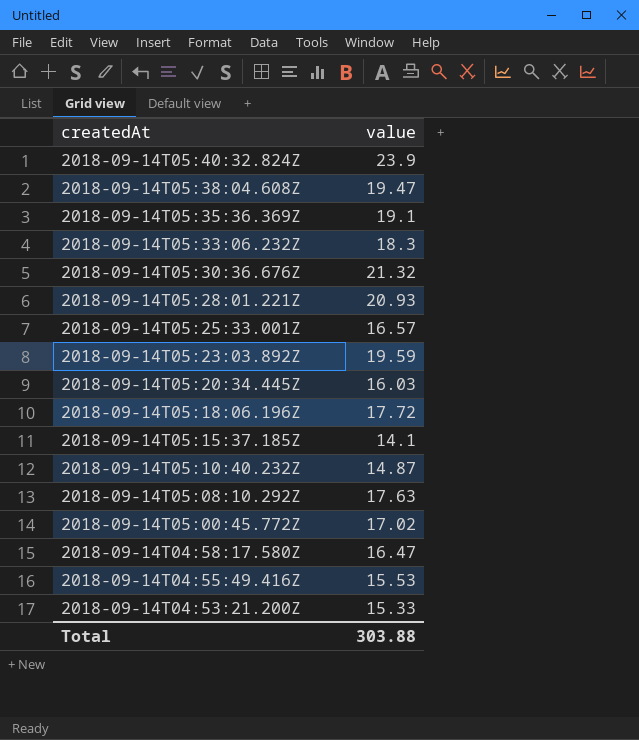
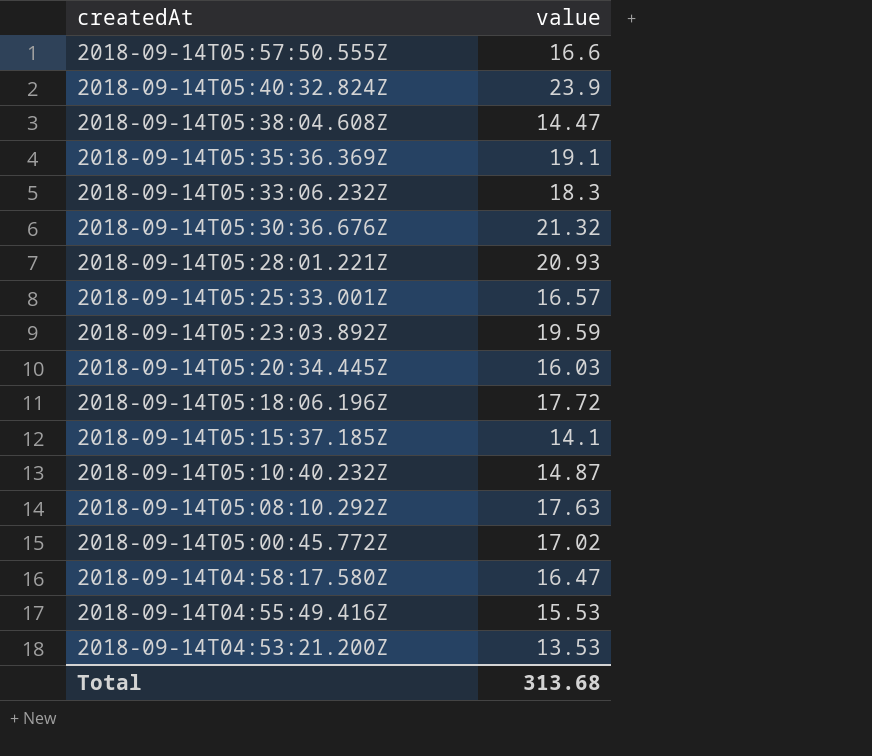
row 2018-09-14T05:57:50.555Z: none -> 16.6
2018-09-14T05:38:04.608Z | value: 19.47 -> 14.47
2018-09-14T04:53:21.200Z | value: 15.33 -> 13.53
Total | value: 303.88 -> 313.68

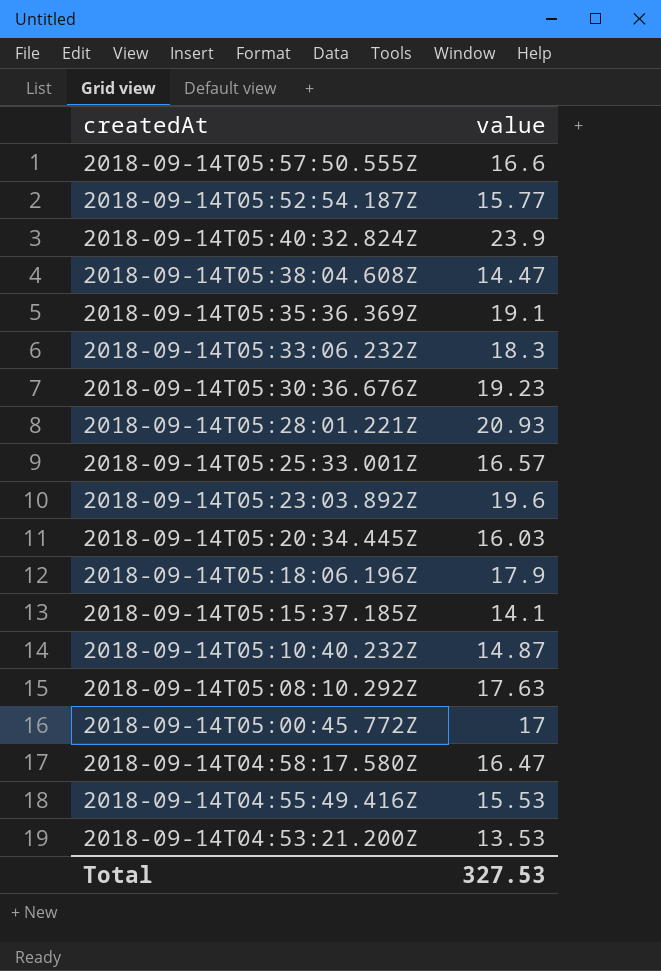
row 2018-09-14T05:52:54.187Z: none -> 15.77
2018-09-14T05:30:36.676Z | value: 21.32 -> 19.23
2018-09-14T05:23:03.892Z | value: 19.59 -> 19.6
2018-09-14T05:18:06.196Z | value: 17.72 -> 17.9
2018-09-14T05:00:45.772Z | value: 17.02 -> 17
Total | value: 313.68 -> 327.53

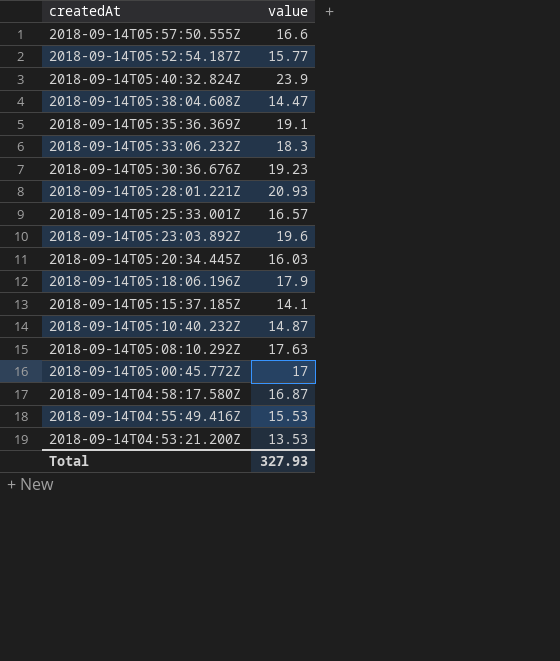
2018-09-14T04:58:17.580Z | value: 16.47 -> 16.87
Total | value: 327.53 -> 327.93

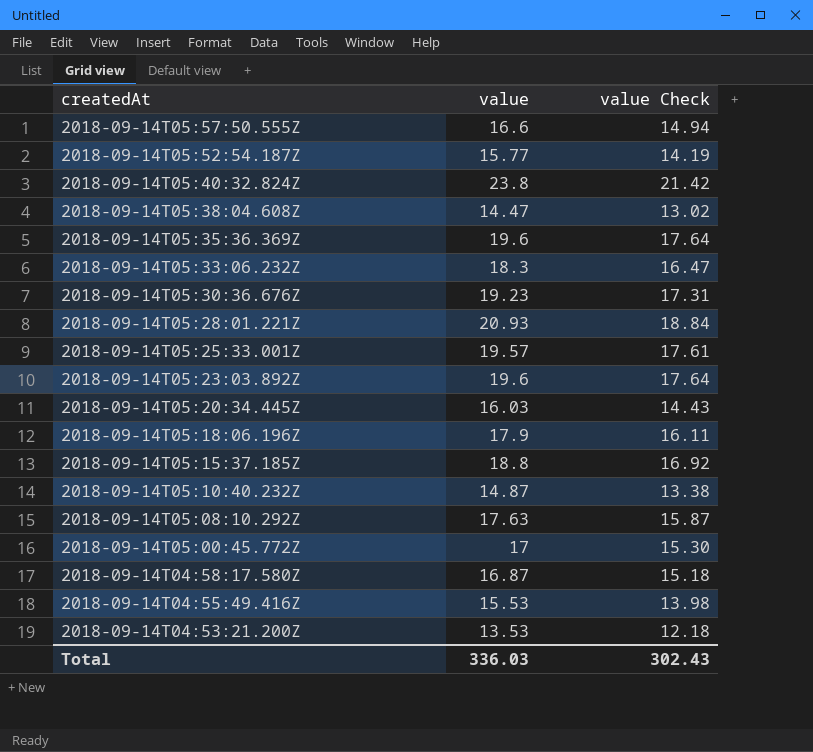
column value Check | formula: none -> [value] * 0.9
2018-09-14T05:40:32.824Z | value: 23.9 -> 23.8
2018-09-14T05:35:36.369Z | value: 19.1 -> 19.6
2018-09-14T05:25:33.001Z | value: 16.57 -> 19.57
2018-09-14T05:15:37.185Z | value: 14.1 -> 18.8
Total | value: 327.93 -> 336.03

